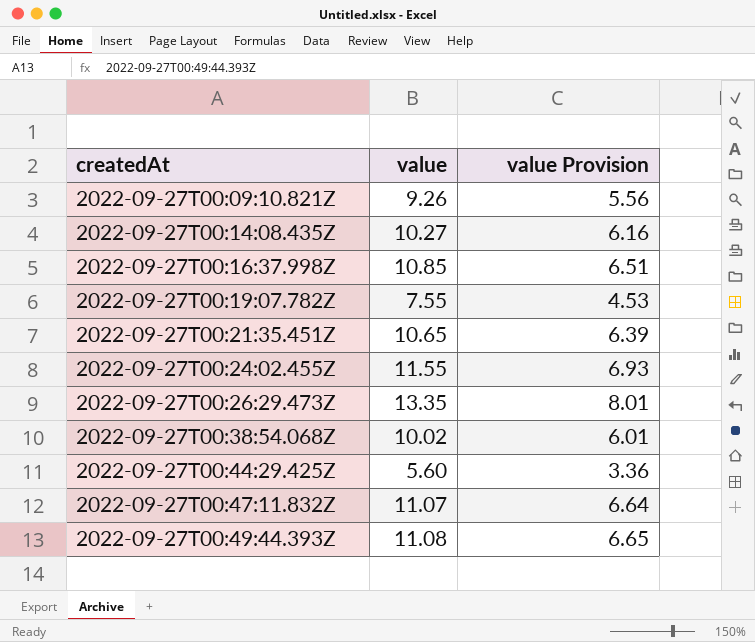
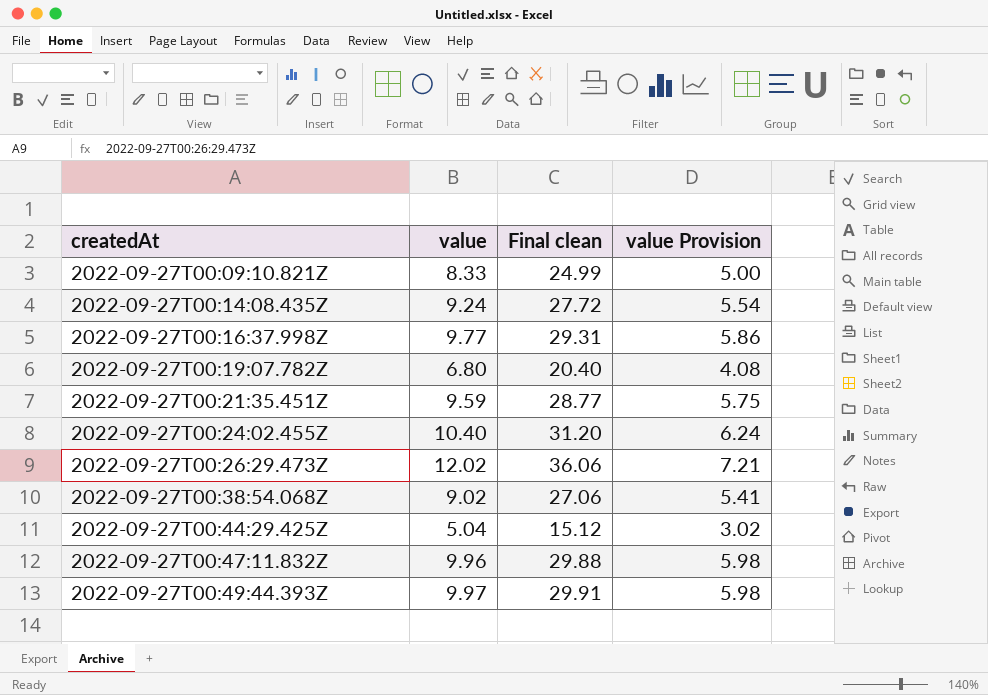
column Final clean | formula: none -> [value] * 3
2022-09-27T00:09:10.821Z | value: 9.26 -> 8.33
2022-09-27T00:09:10.821Z | value Provision: 5.56 -> 5.00
2022-09-27T00:14:08.435Z | value: 10.27 -> 9.24
2022-09-27T00:14:08.435Z | value Provision: 6.16 -> 5.54
2022-09-27T00:16:37.998Z | value: 10.85 -> 9.77
2022-09-27T00:16:37.998Z | value Provision: 6.51 -> 5.86
2022-09-27T00:19:07.782Z | value: 7.55 -> 6.80
2022-09-27T00:19:07.782Z | value Provision: 4.53 -> 4.08
2022-09-27T00:21:35.451Z | value: 10.65 -> 9.59
2022-09-27T00:21:35.451Z | value Provision: 6.39 -> 5.75
2022-09-27T00:24:02.455Z | value: 11.55 -> 10.40
2022-09-27T00:24:02.455Z | value Provision: 6.93 -> 6.24
2022-09-27T00:26:29.473Z | value: 13.35 -> 12.02
2022-09-27T00:26:29.473Z | value Provision: 8.01 -> 7.21
2022-09-27T00:38:54.068Z | value: 10.02 -> 9.02
2022-09-27T00:38:54.068Z | value Provision: 6.01 -> 5.41
2022-09-27T00:44:29.425Z | value: 5.60 -> 5.04
2022-09-27T00:44:29.425Z | value Provision: 3.36 -> 3.02
2022-09-27T00:47:11.832Z | value: 11.07 -> 9.96
2022-09-27T00:47:11.832Z | value Provision: 6.64 -> 5.98
2022-09-27T00:49:44.393Z | value: 11.08 -> 9.97
2022-09-27T00:49:44.393Z | value Provision: 6.65 -> 5.98

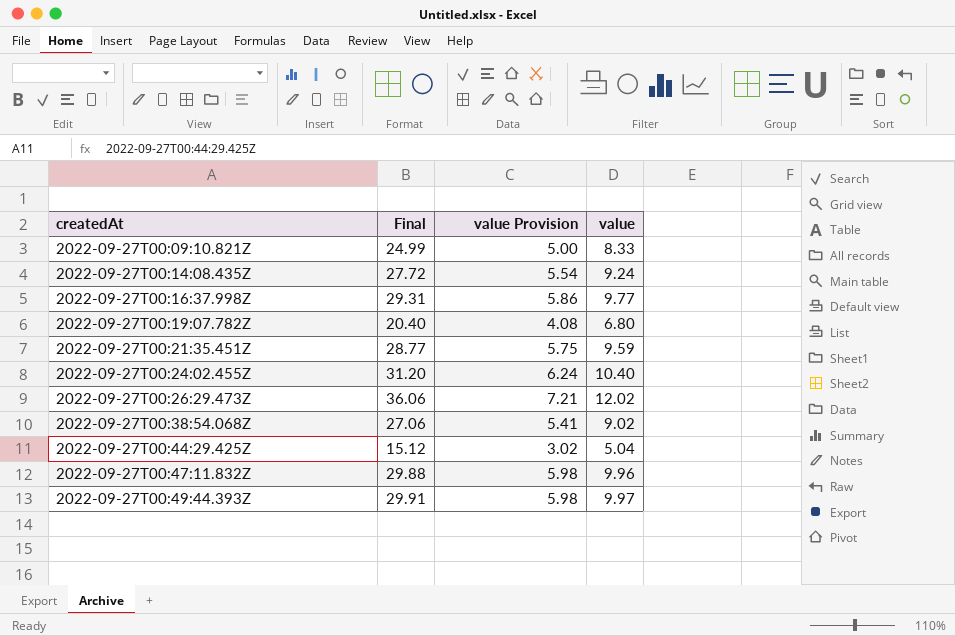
column name: Final clean -> Final
column value | position: 2 -> 4

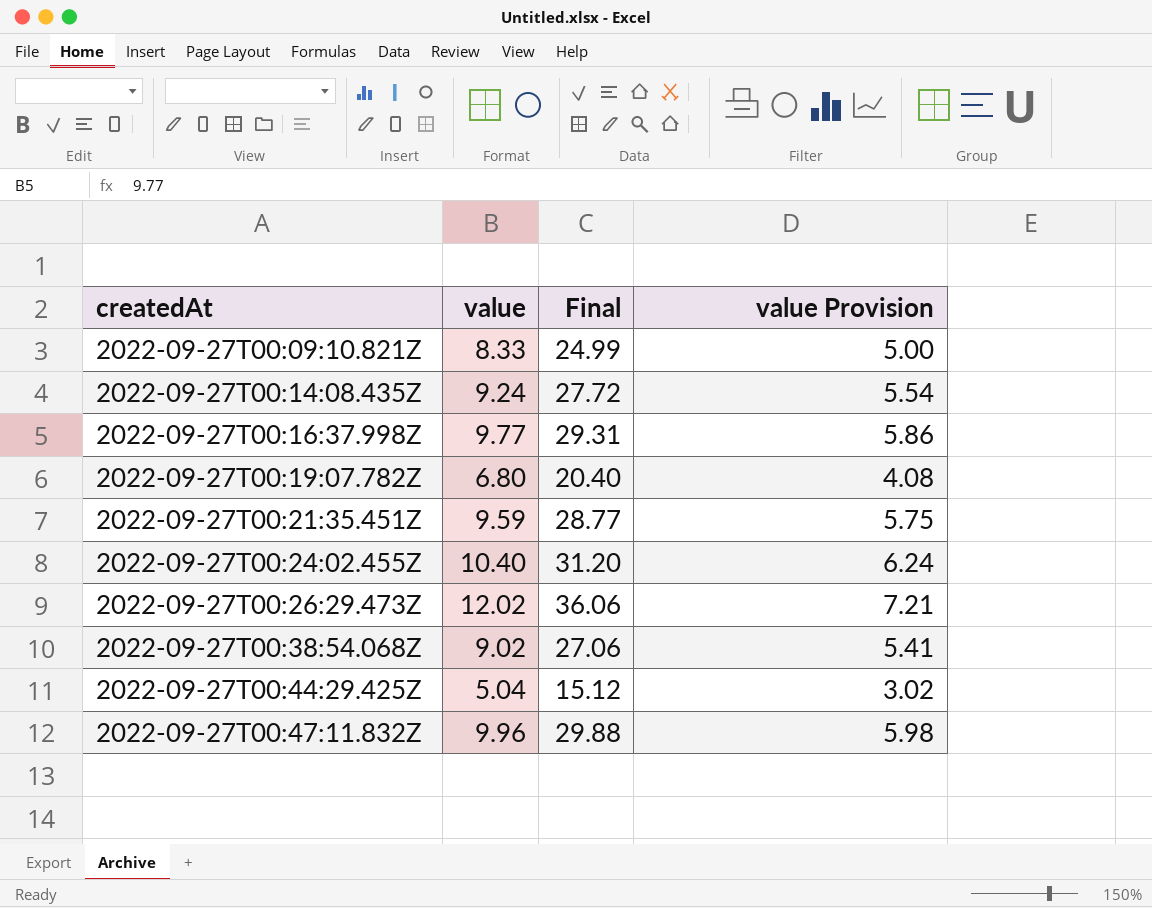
column value | position: 4 -> 2
row 2022-09-27T00:49:44.393Z: 29.91 | 5.98 | 9.97 -> none

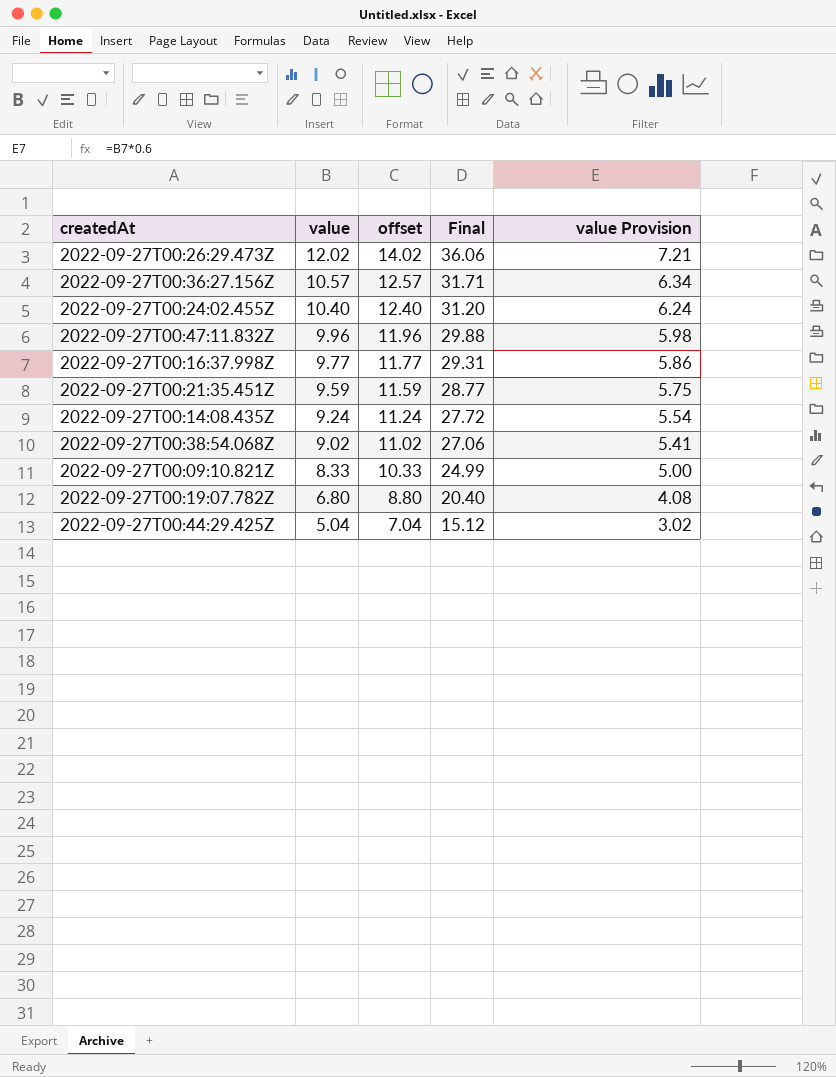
row order: createdAt ascending -> value descending
column offset | formula: none -> [value] + 2
row 2022-09-27T00:36:27.156Z: none -> 10.57 | 12.57 | 31.71 | 6.34

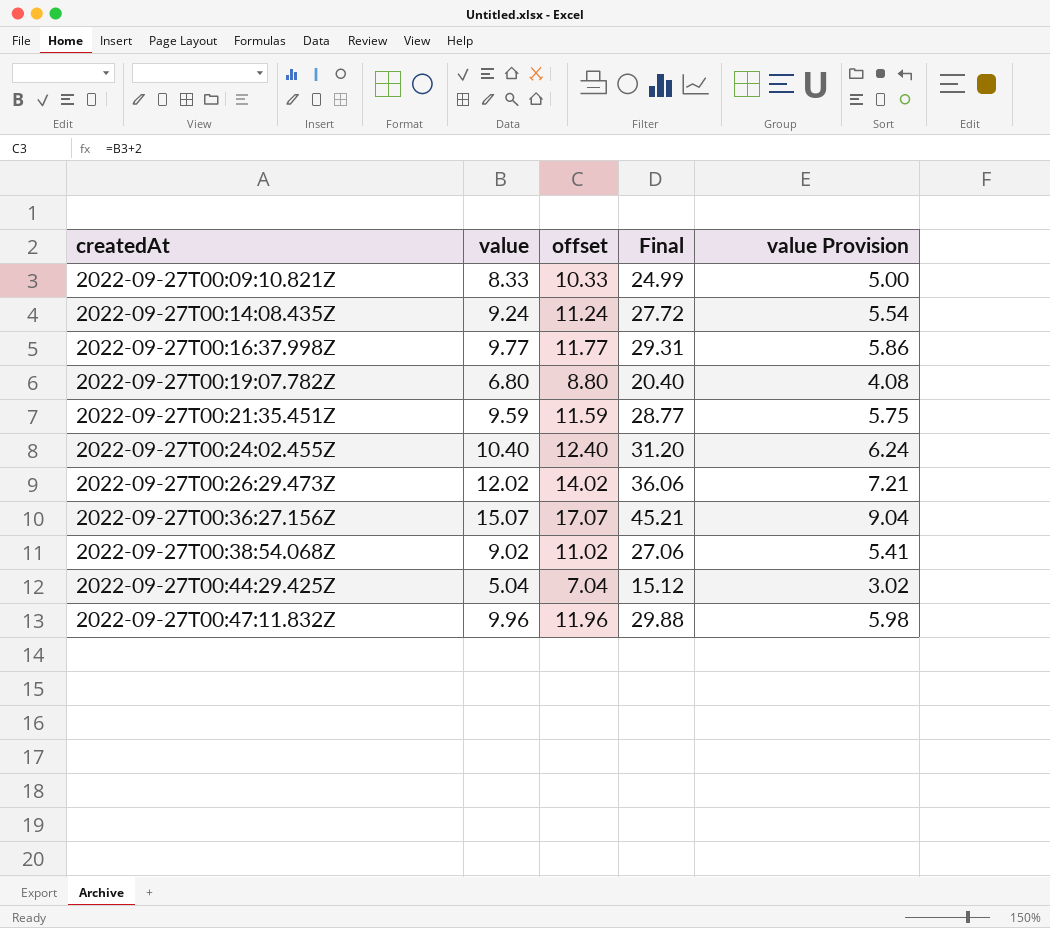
row order: value descending -> createdAt ascending
2022-09-27T00:36:27.156Z | value: 10.57 -> 15.07
2022-09-27T00:36:27.156Z | offset: 12.57 -> 17.07
2022-09-27T00:36:27.156Z | Final: 31.71 -> 45.21
2022-09-27T00:36:27.156Z | value Provision: 6.34 -> 9.04

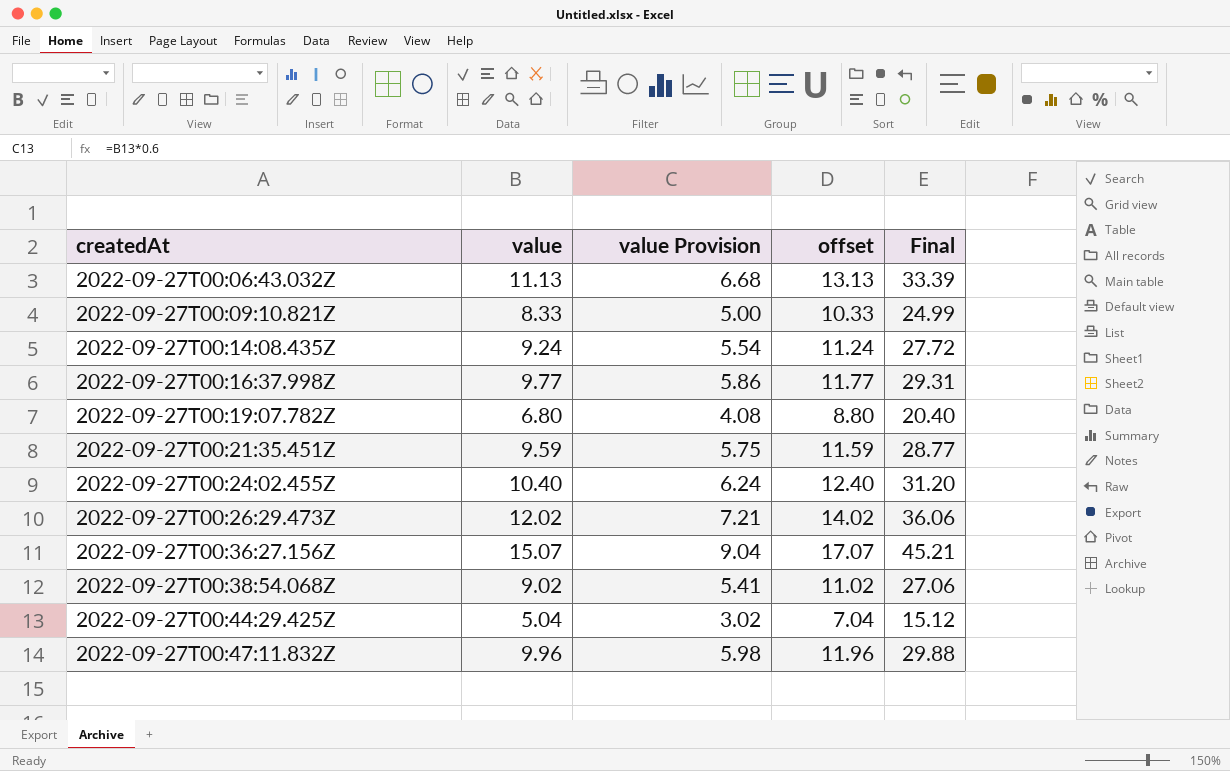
column value Provision | position: 5 -> 3
row 2022-09-27T00:06:43.032Z: none -> 11.13 | 6.68 | 13.13 | 33.39

